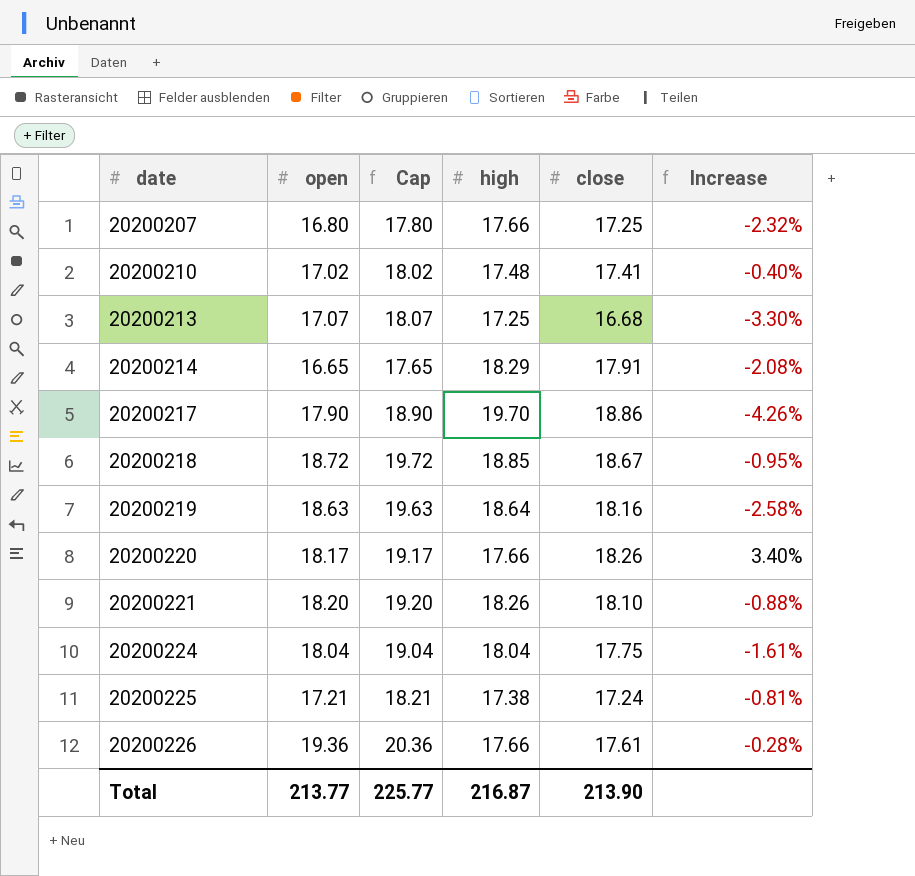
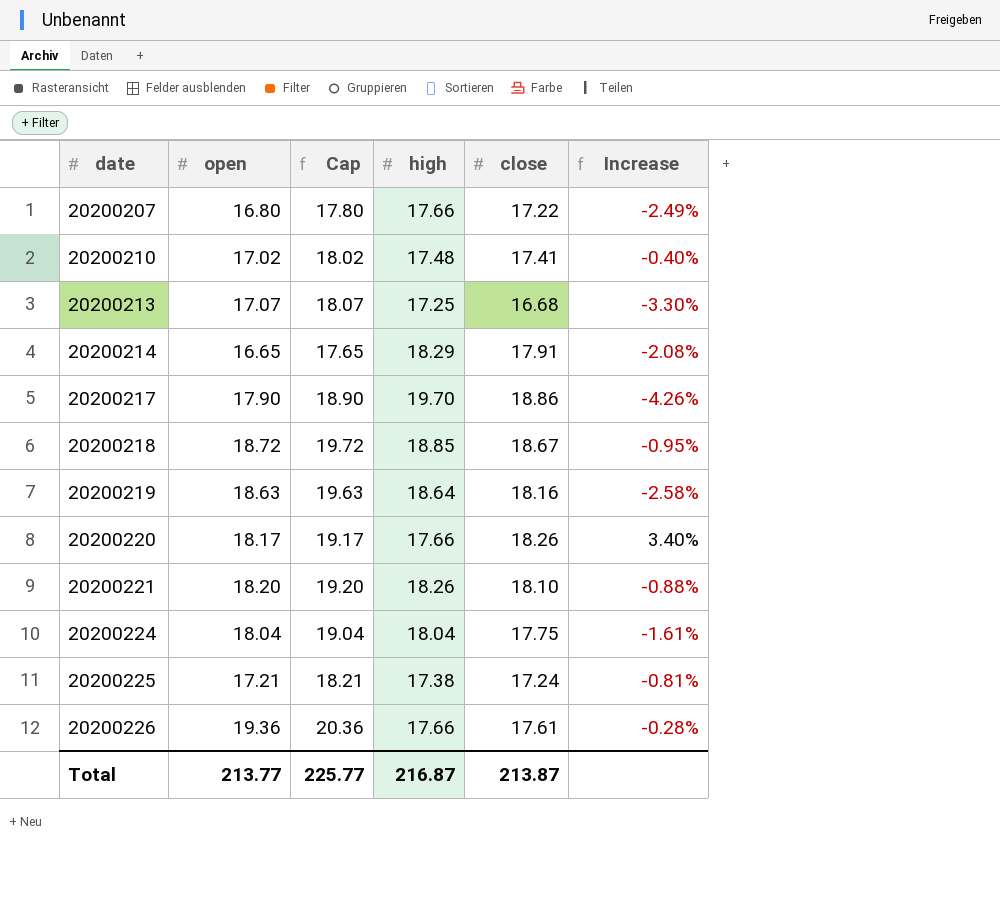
20200207 | close: 17.25 -> 17.22
20200207 | Increase: -2.32% -> -2.49%
Total | close: 213.90 -> 213.87

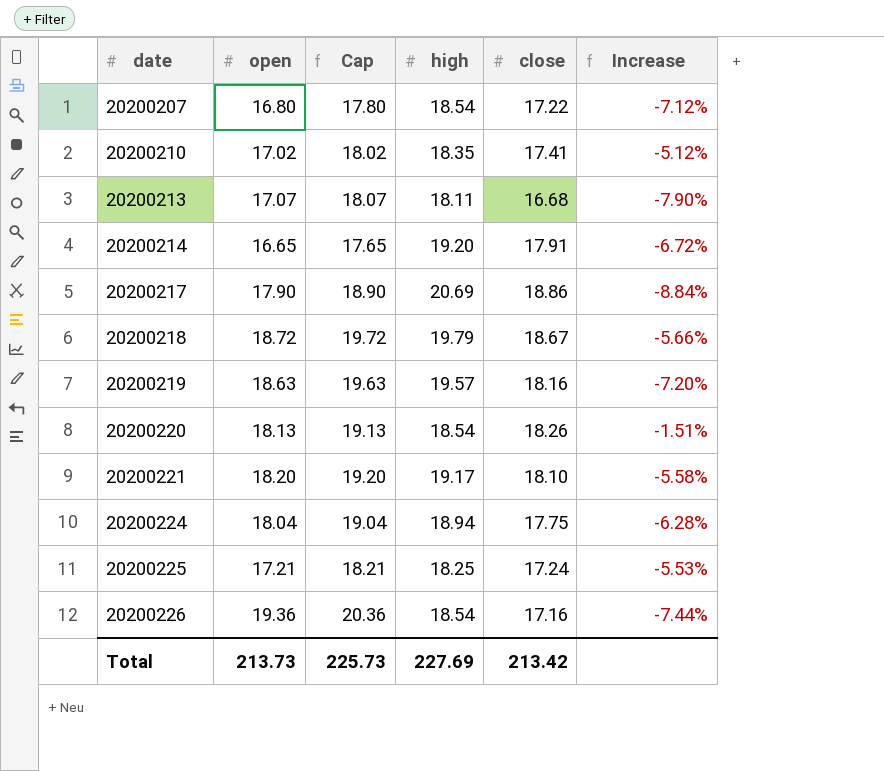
20200207 | high: 17.66 -> 18.54
20200207 | Increase: -2.49% -> -7.12%
20200210 | high: 17.48 -> 18.35
20200210 | Increase: -0.40% -> -5.12%
20200213 | high: 17.25 -> 18.11
20200213 | Increase: -3.30% -> -7.90%
20200214 | high: 18.29 -> 19.20
20200214 | Increase: -2.08% -> -6.72%
20200217 | high: 19.70 -> 20.69
20200217 | Increase: -4.26% -> -8.84%
20200218 | high: 18.85 -> 19.79
20200218 | Increase: -0.95% -> -5.66%
20200219 | high: 18.64 -> 19.57
20200219 | Increase: -2.58% -> -7.20%
20200220 | open: 18.17 -> 18.13
20200220 | Cap: 19.17 -> 19.13
20200220 | high: 17.66 -> 18.54
20200220 | Increase: 3.40% -> -1.51%
20200221 | high: 18.26 -> 19.17
20200221 | Increase: -0.88% -> -5.58%
20200224 | high: 18.04 -> 18.94
20200224 | Increase: -1.61% -> -6.28%
20200225 | high: 17.38 -> 18.25
20200225 | Increase: -0.81% -> -5.53%
20200226 | high: 17.66 -> 18.54
20200226 | close: 17.61 -> 17.16
20200226 | Increase: -0.28% -> -7.44%
Total | open: 213.77 -> 213.73
Total | Cap: 225.77 -> 225.73
Total | high: 216.87 -> 227.69
Total | close: 213.87 -> 213.42

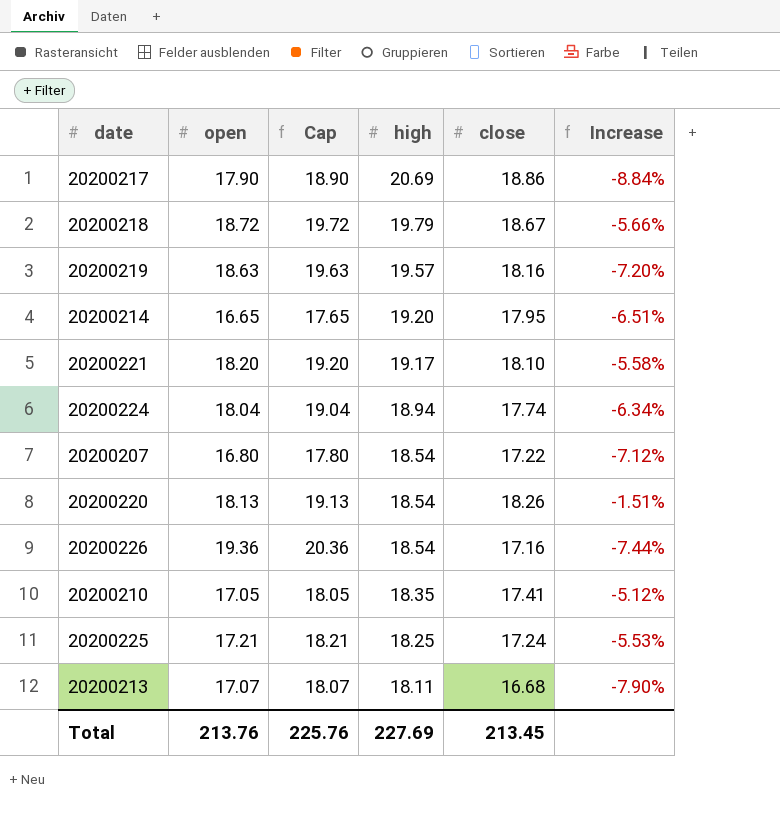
row order: date ascending -> high descending
20200214 | close: 17.91 -> 17.95
20200214 | Increase: -6.72% -> -6.51%
20200224 | close: 17.75 -> 17.74
20200224 | Increase: -6.28% -> -6.34%
20200210 | open: 17.02 -> 17.05
20200210 | Cap: 18.02 -> 18.05
Total | open: 213.73 -> 213.76
Total | Cap: 225.73 -> 225.76
Total | close: 213.42 -> 213.45

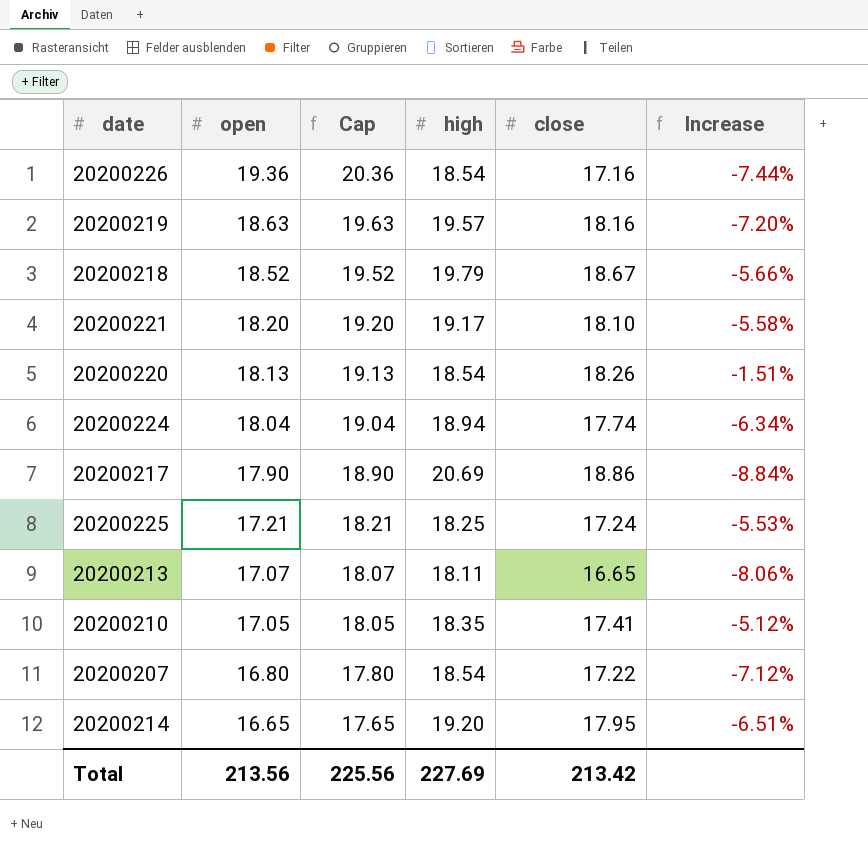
row order: high descending -> open descending
20200218 | open: 18.72 -> 18.52
20200218 | Cap: 19.72 -> 19.52
20200213 | close: 16.68 -> 16.65
20200213 | Increase: -7.90% -> -8.06%
Total | open: 213.76 -> 213.56
Total | Cap: 225.76 -> 225.56
Total | close: 213.45 -> 213.42

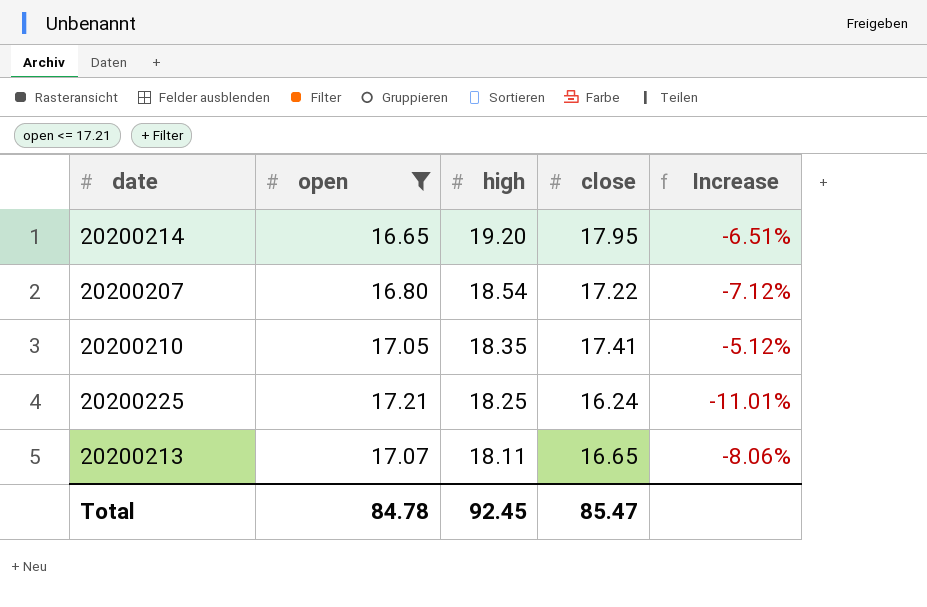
filter: none -> open <= 17.21
row order: open descending -> high descending
column Cap | formula: [open] + 1 -> none
20200225 | close: 17.24 -> 16.24
20200225 | Increase: -5.53% -> -11.01%
Total | open: 213.56 -> 84.78
Total | high: 227.69 -> 92.45
Total | close: 213.42 -> 85.47

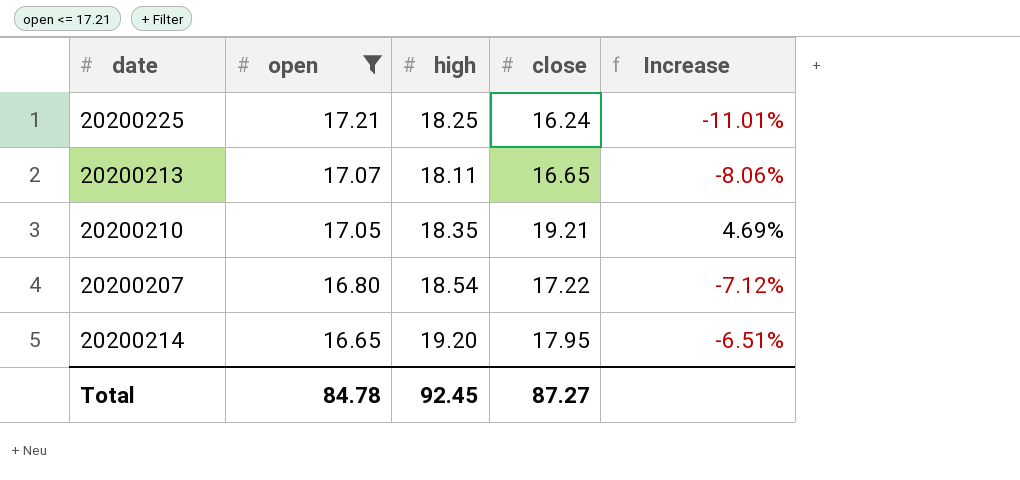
row order: high descending -> open descending
20200210 | close: 17.41 -> 19.21
20200210 | Increase: -5.12% -> 4.69%
Total | close: 85.47 -> 87.27

